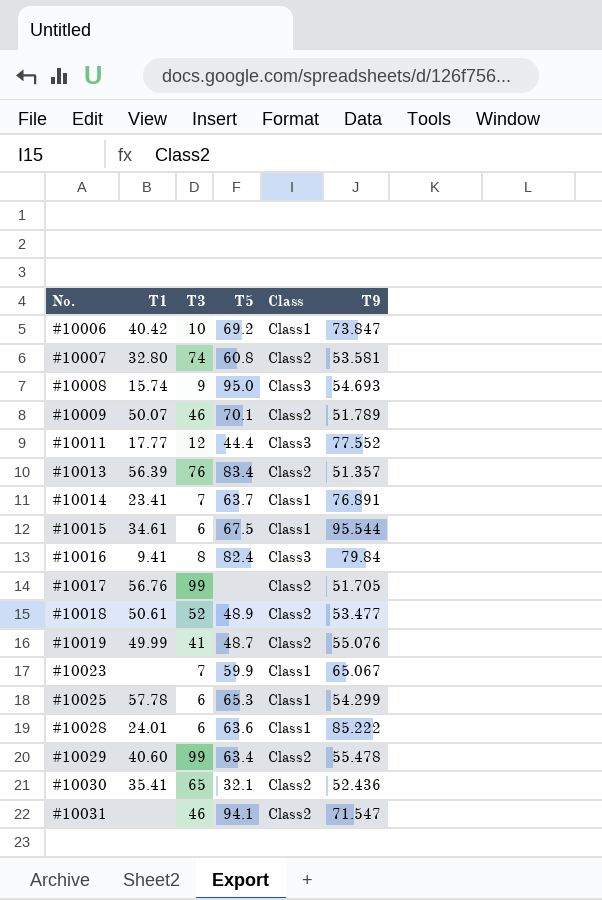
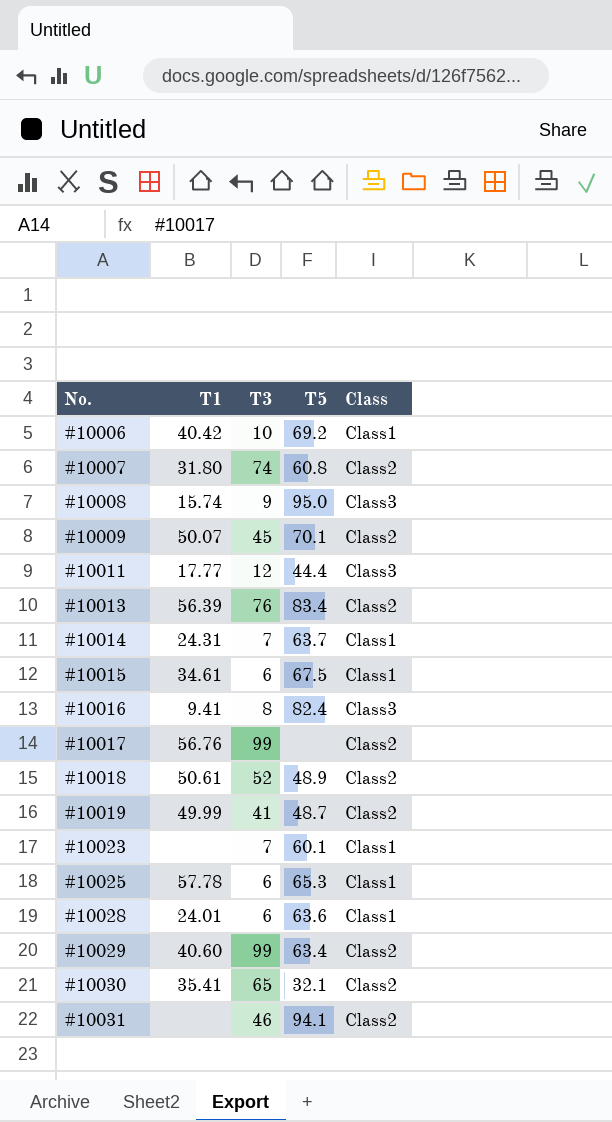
column T9 | position: 6 -> none
#10007 | T1: 32.80 -> 31.80
#10009 | T3: 46 -> 45
#10014 | T1: 23.41 -> 24.31
#10023 | T5: 59.9 -> 60.1

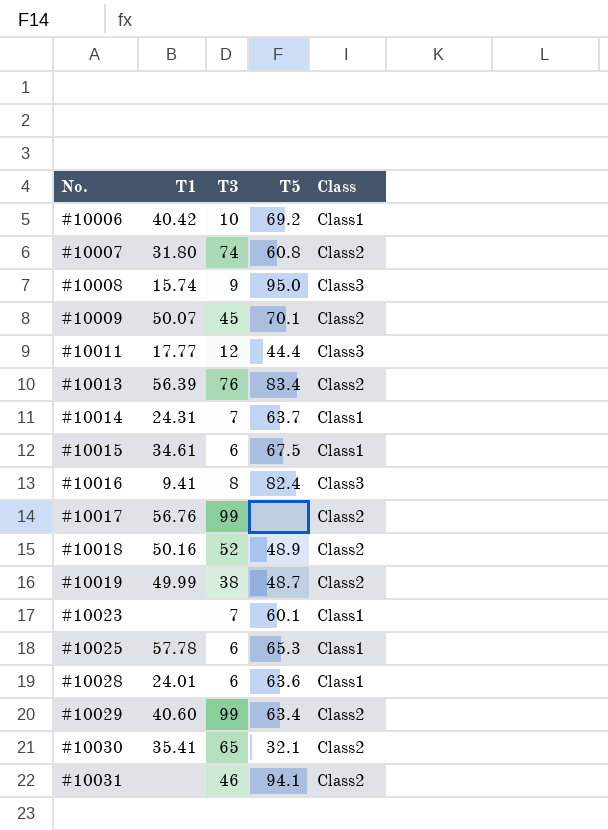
#10018 | T1: 50.61 -> 50.16
#10019 | T3: 41 -> 38

